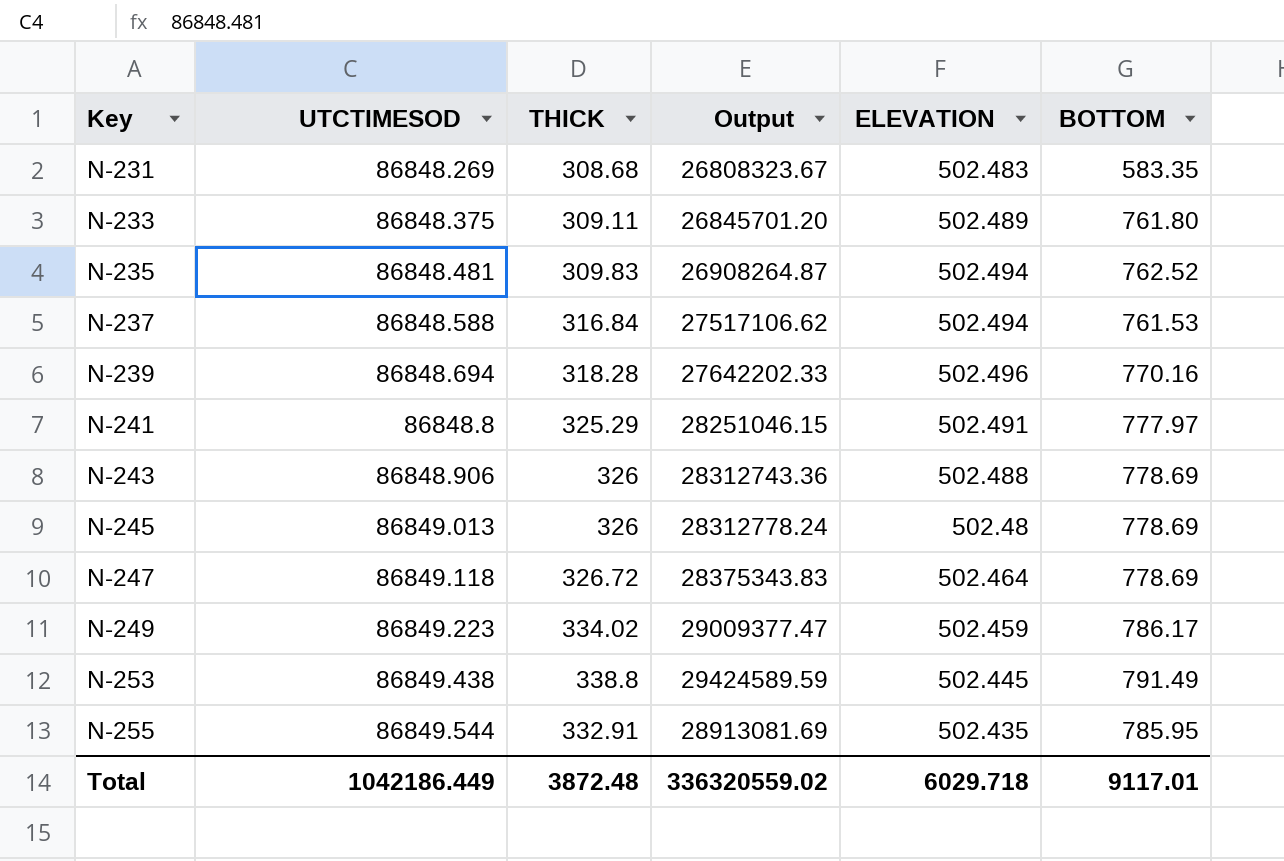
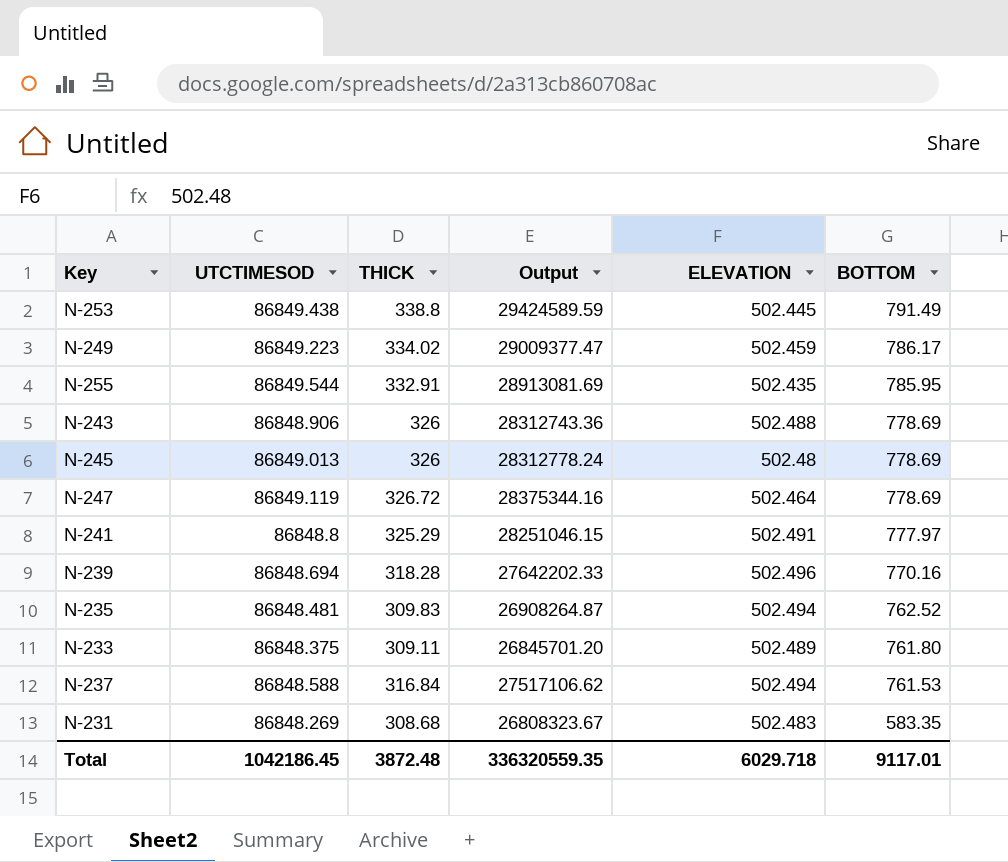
row order: Key ascending -> BOTTOM descending
N-247 | UTCTIMESOD: 86849.118 -> 86849.119
N-247 | Output: 28375343.83 -> 28375344.16
Total | UTCTIMESOD: 1042186.449 -> 1042186.45
Total | Output: 336320559.02 -> 336320559.35

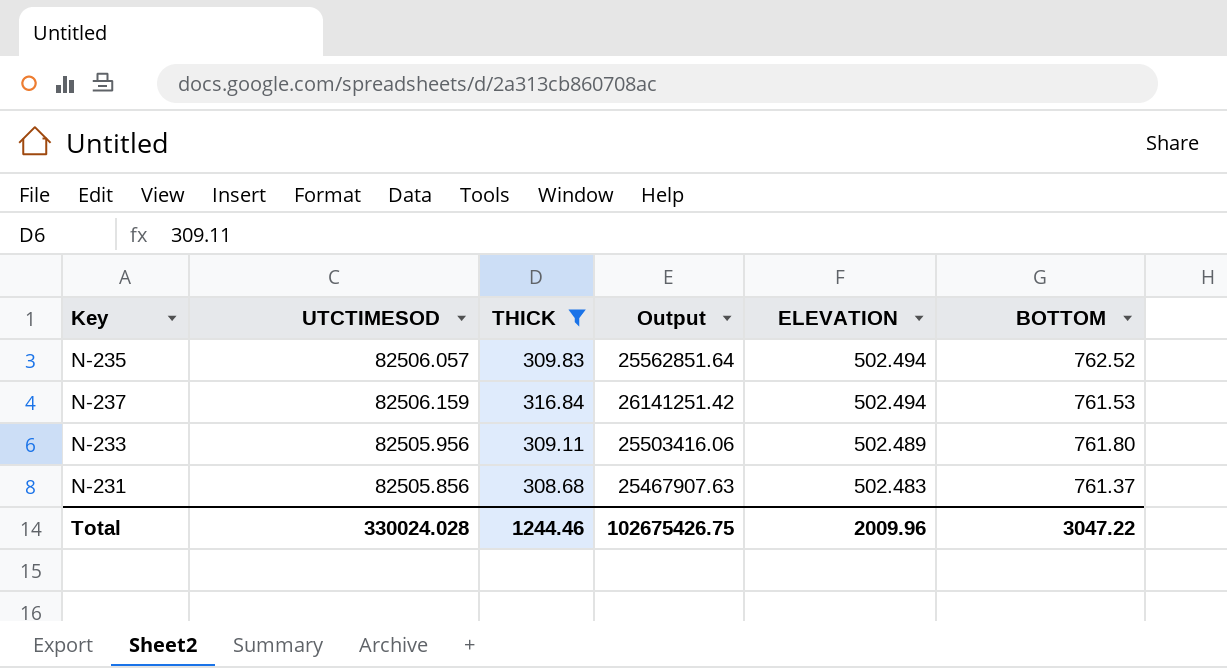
filter: none -> THICK <= 316.84
row order: BOTTOM descending -> ELEVATION descending
N-235 | UTCTIMESOD: 86848.481 -> 82506.057
N-235 | Output: 26908264.87 -> 25562851.64
N-237 | UTCTIMESOD: 86848.588 -> 82506.159
N-237 | Output: 27517106.62 -> 26141251.42
N-233 | UTCTIMESOD: 86848.375 -> 82505.956
N-233 | Output: 26845701.20 -> 25503416.06
N-231 | UTCTIMESOD: 86848.269 -> 82505.856
N-231 | Output: 26808323.67 -> 25467907.63
N-231 | BOTTOM: 583.35 -> 761.37
Total | UTCTIMESOD: 1042186.45 -> 330024.028
Total | THICK: 3872.48 -> 1244.46
Total | Output: 336320559.35 -> 102675426.75
Total | ELEVATION: 6029.718 -> 2009.96
Total | BOTTOM: 9117.01 -> 3047.22

